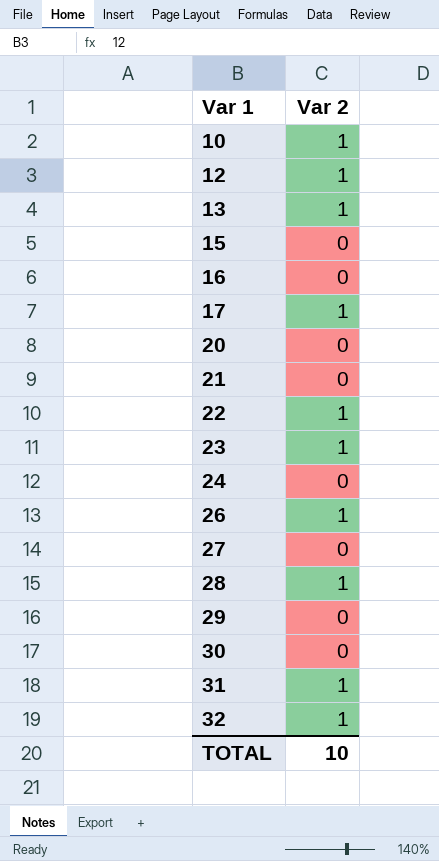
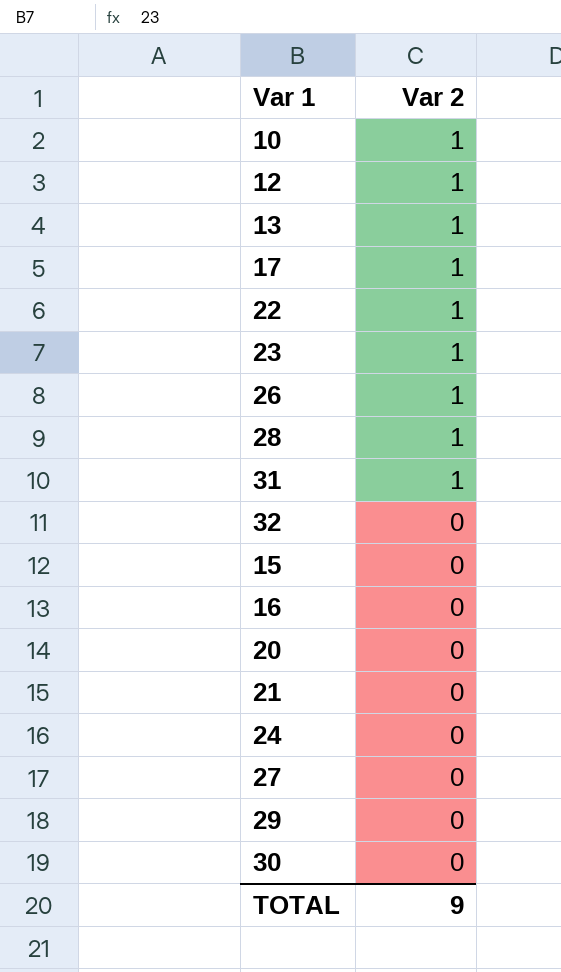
row order: Var 1 ascending -> Var 2 descending
32 | Var 2: 1 -> 0
TOTAL | Var 2: 10 -> 9

